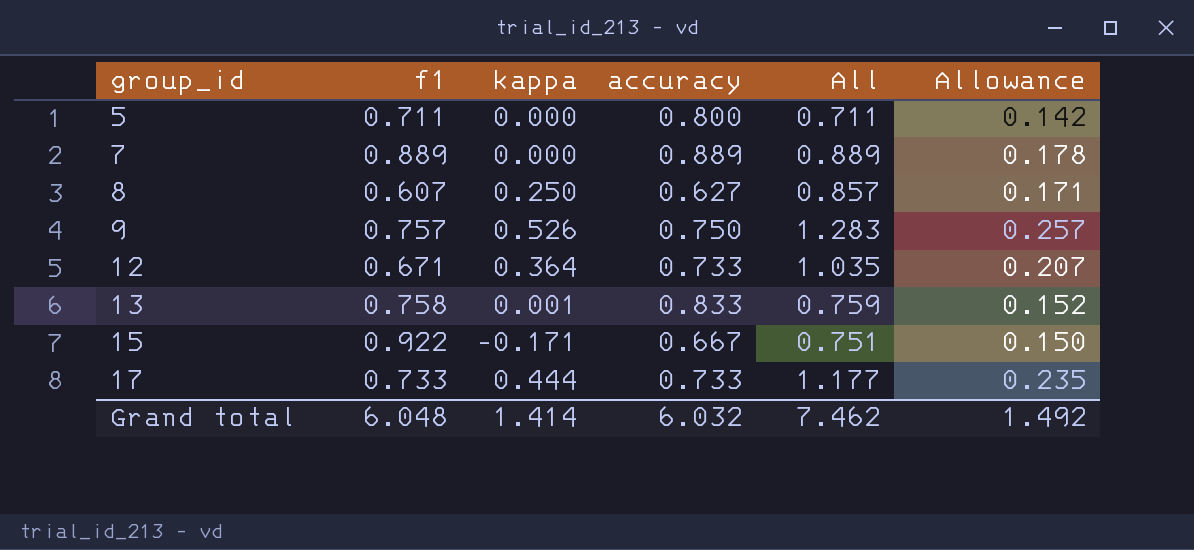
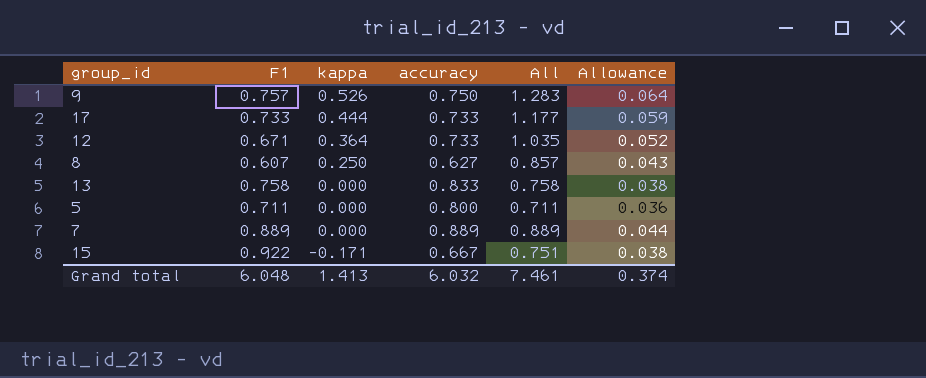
row order: group_id ascending -> kappa descending
column name: f1 -> F1
column Allowance | formula: [All] * 0.2 -> [All] * 0.05
13 | kappa: 0.001 -> 0.000
13 | All: 0.759 -> 0.758
Grand total | kappa: 1.414 -> 1.413
Grand total | All: 7.462 -> 7.461
Grand total | Allowance: 1.492 -> 0.374

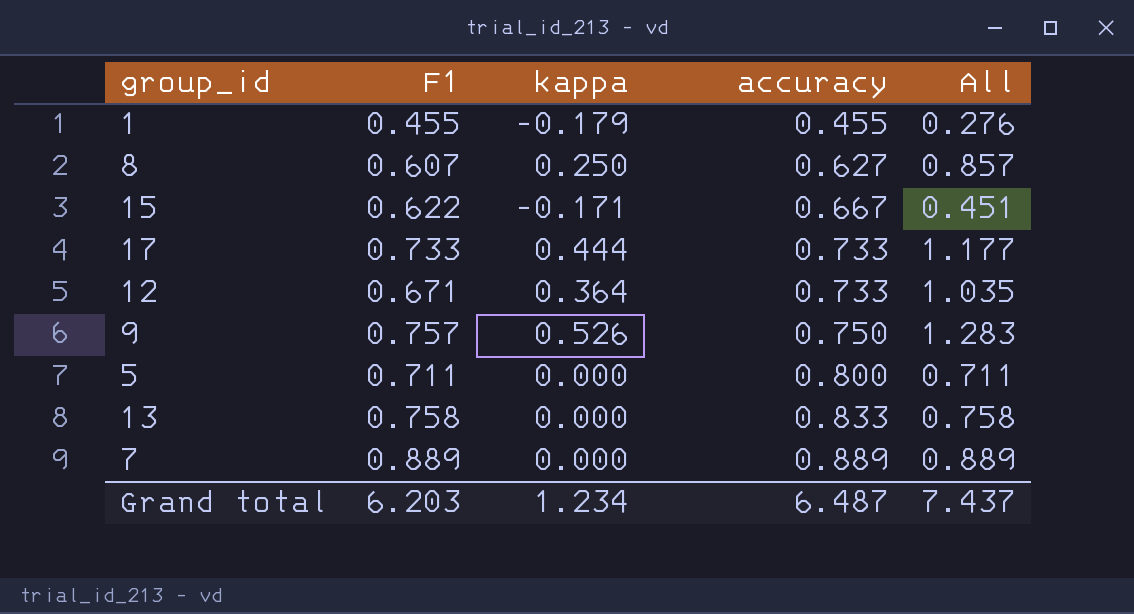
row order: kappa descending -> accuracy ascending
column Allowance | formula: [All] * 0.05 -> none
row 1: none -> 0.455 | -0.179 | 0.455 | 0.276
15 | F1: 0.922 -> 0.622
15 | All: 0.751 -> 0.451
Grand total | F1: 6.048 -> 6.203
Grand total | kappa: 1.413 -> 1.234
Grand total | accuracy: 6.032 -> 6.487
Grand total | All: 7.461 -> 7.437

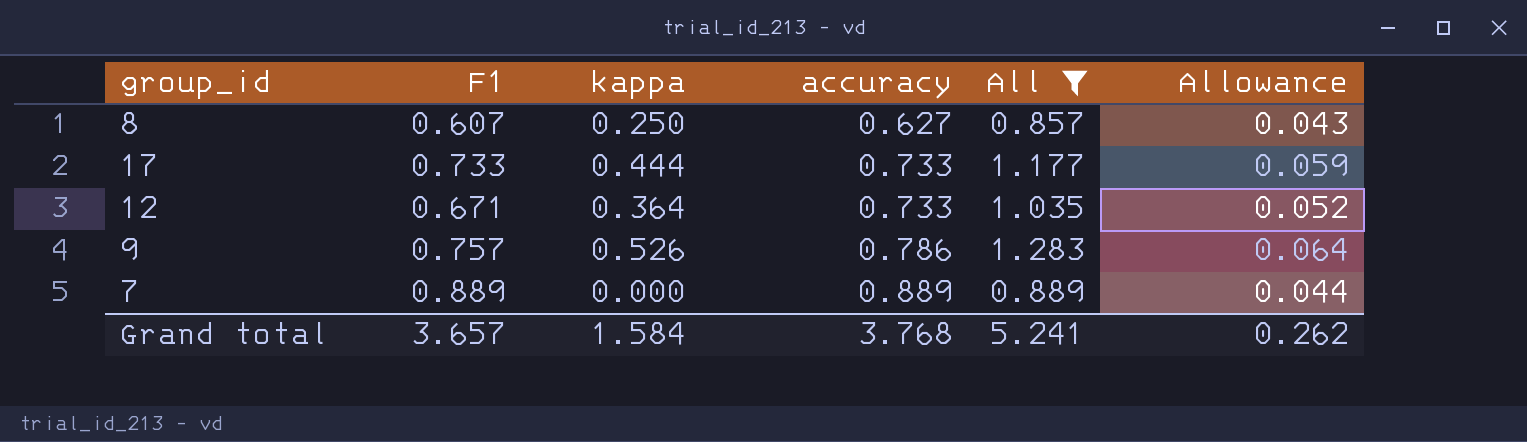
filter: none -> All >= 0.857
column Allowance | formula: none -> [All] * 0.05
9 | accuracy: 0.750 -> 0.786
Grand total | F1: 6.203 -> 3.657
Grand total | kappa: 1.234 -> 1.584
Grand total | accuracy: 6.487 -> 3.768
Grand total | All: 7.437 -> 5.241

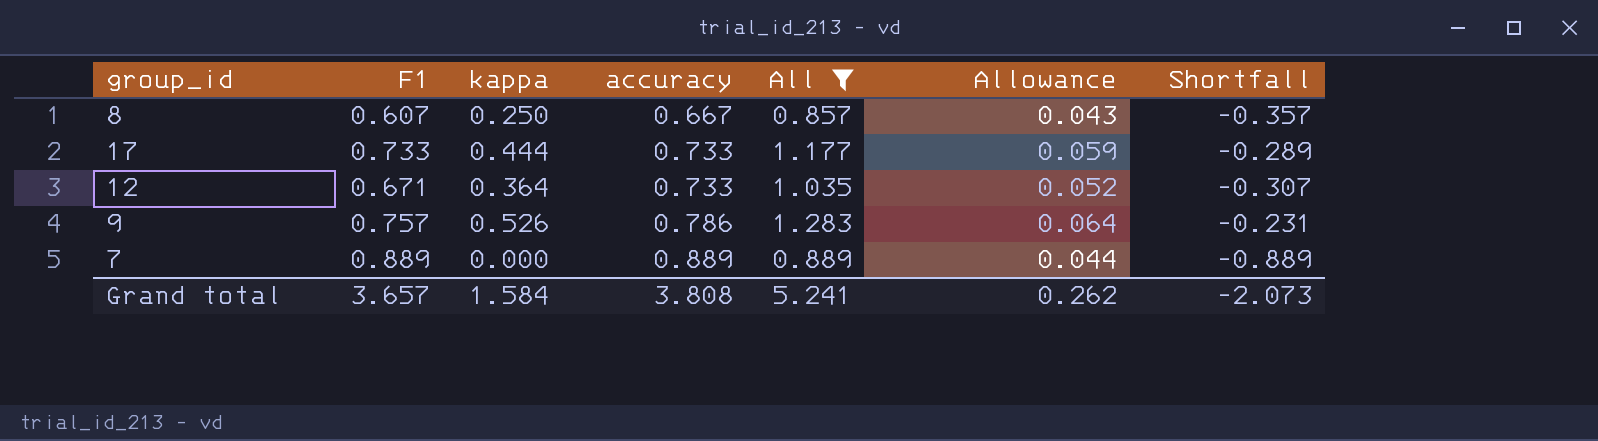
column Shortfall | formula: none -> [kappa] - [F1]
8 | accuracy: 0.627 -> 0.667
Grand total | accuracy: 3.768 -> 3.808

